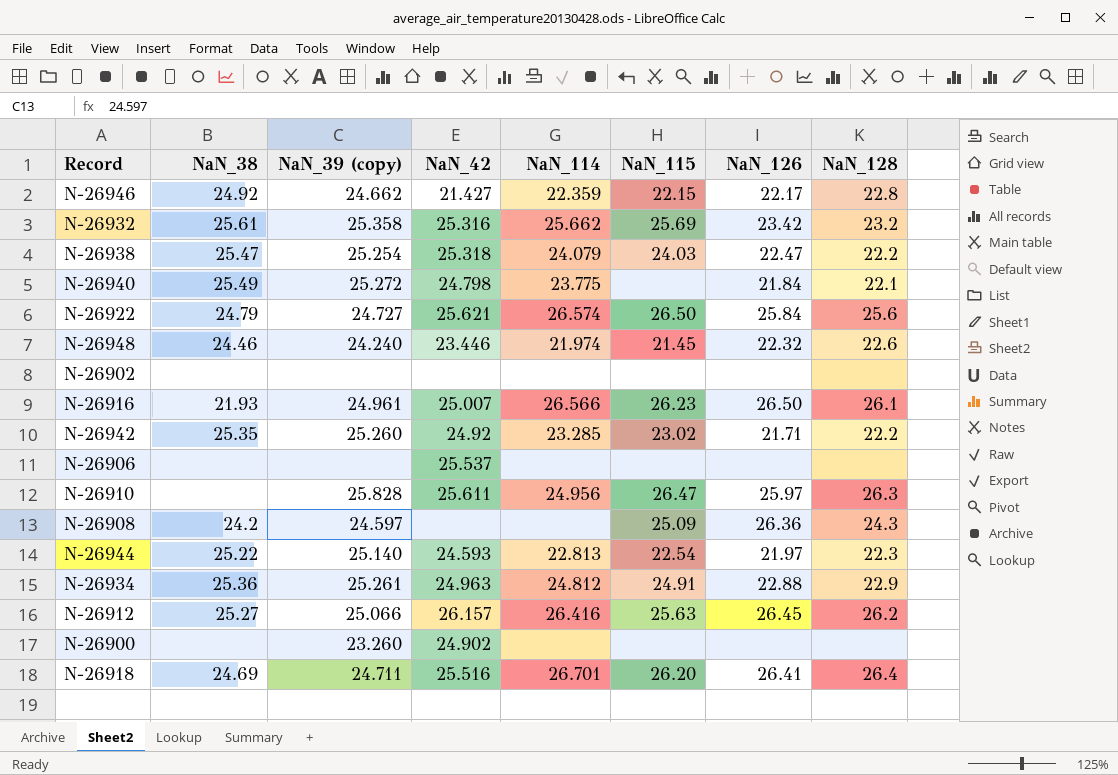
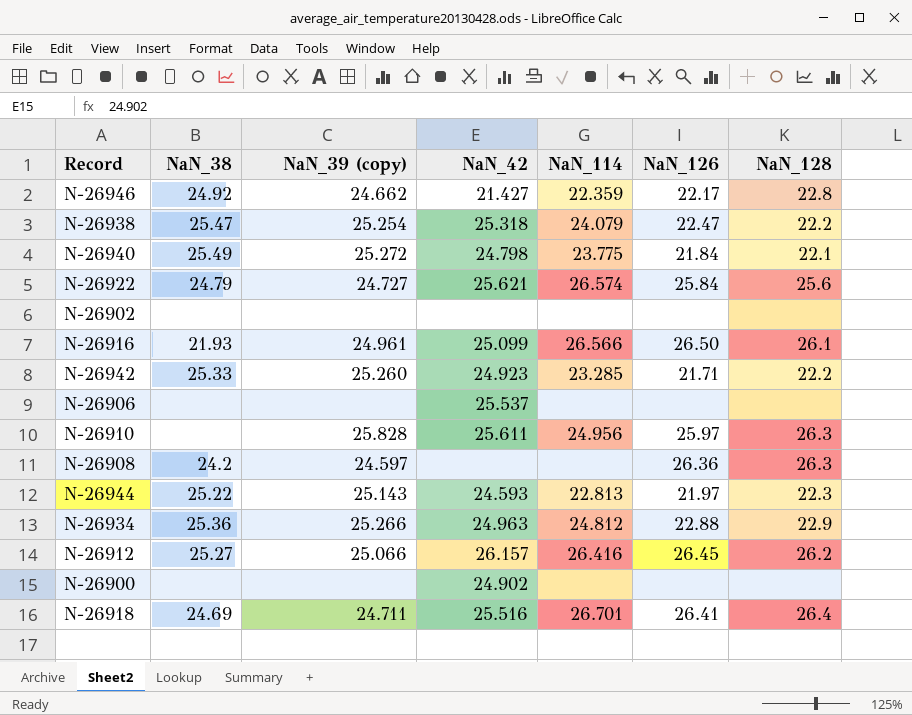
column NaN_115 | position: 6 -> none
row N-26932: 25.61 | 25.358 | 25.316 | 25.662 | 25.69 | 23.42 | 23.2 -> none
row N-26948: 24.46 | 24.240 | 23.446 | 21.974 | 21.45 | 22.32 | 22.6 -> none
N-26916 | NaN_42: 25.007 -> 25.099
N-26942 | NaN_38: 25.35 -> 25.33
N-26942 | NaN_42: 24.92 -> 24.923
N-26908 | NaN_128: 24.3 -> 26.3
N-26944 | NaN_39 (copy): 25.140 -> 25.143
N-26934 | NaN_39 (copy): 25.261 -> 25.266
N-26900 | NaN_39 (copy): 23.260 -> none

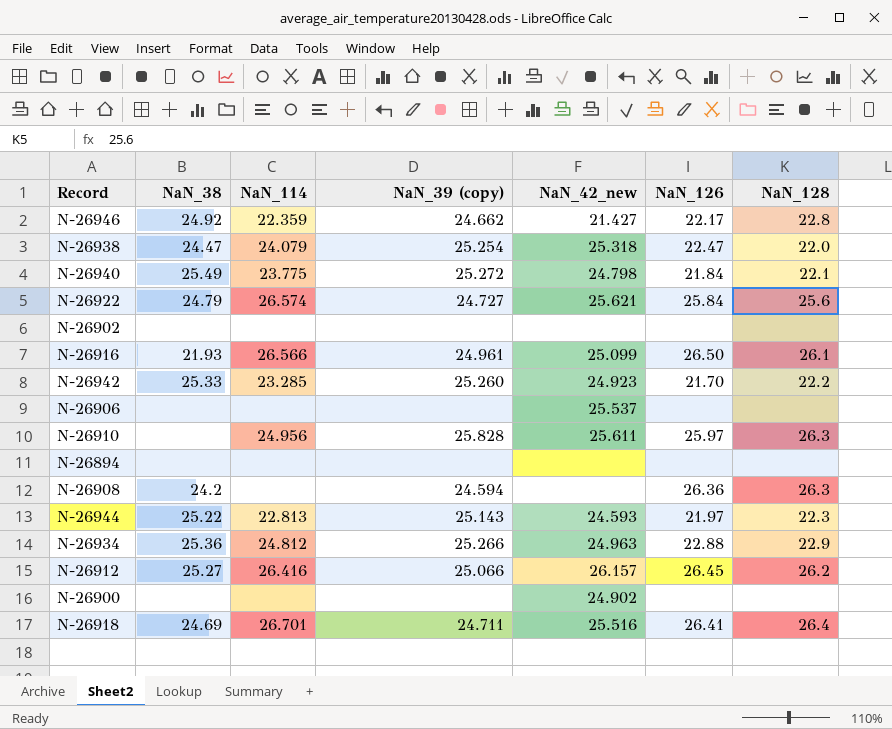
column NaN_114 | position: 5 -> 3
column name: NaN_42 -> NaN_42_new
N-26938 | NaN_38: 25.47 -> 24.47
N-26938 | NaN_128: 22.2 -> 22.0
N-26942 | NaN_126: 21.71 -> 21.70
row N-26894: none -> none | none | none | none | none | none
N-26908 | NaN_39 (copy): 24.597 -> 24.594

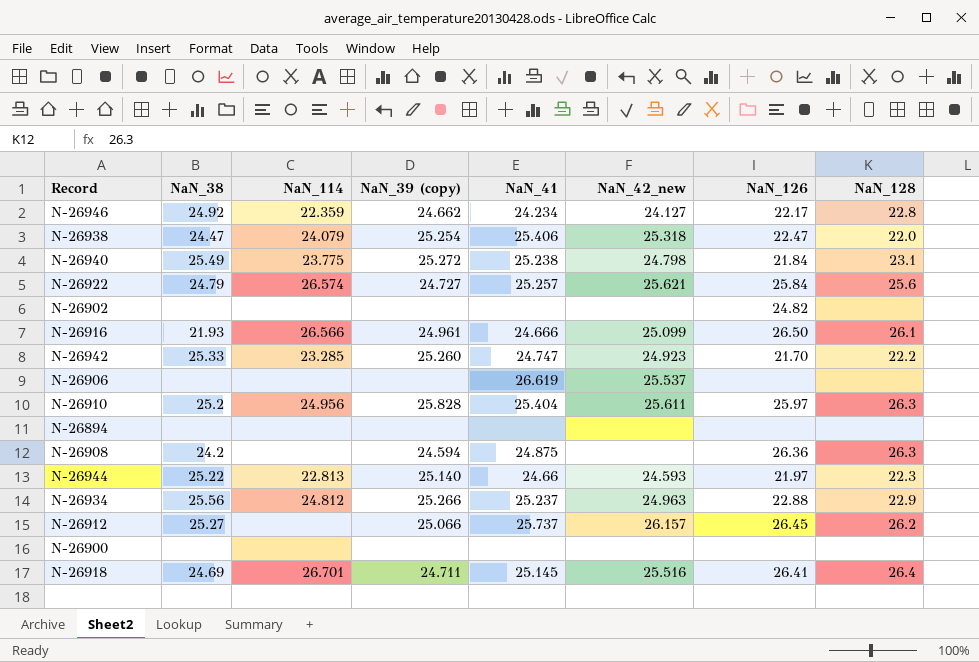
column NaN_41 | position: none -> 5
N-26946 | NaN_42_new: 21.427 -> 24.127
N-26940 | NaN_128: 22.1 -> 23.1
N-26902 | NaN_126: none -> 24.82
N-26910 | NaN_38: none -> 25.2
N-26944 | NaN_39 (copy): 25.143 -> 25.140
N-26934 | NaN_38: 25.36 -> 25.56
N-26912 | NaN_114: 26.416 -> none
N-26900 | NaN_42_new: 24.902 -> none

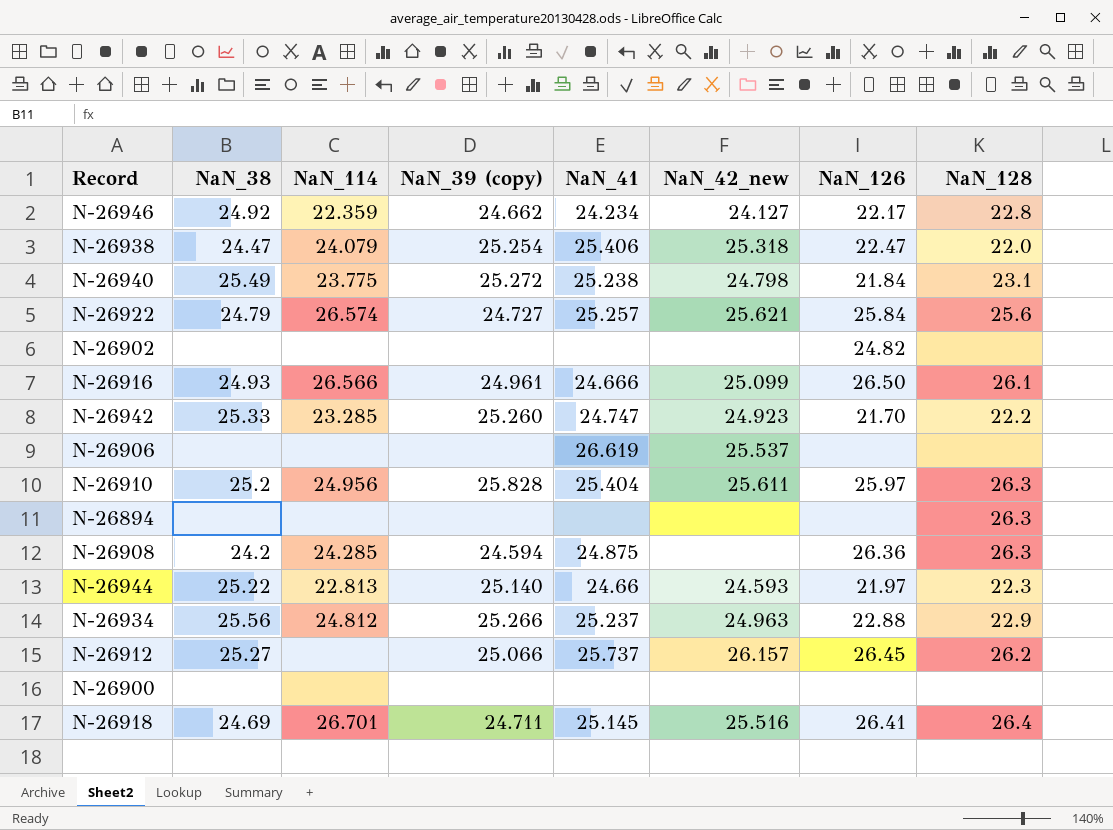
N-26916 | NaN_38: 21.93 -> 24.93
N-26894 | NaN_128: none -> 26.3
N-26908 | NaN_114: none -> 24.285

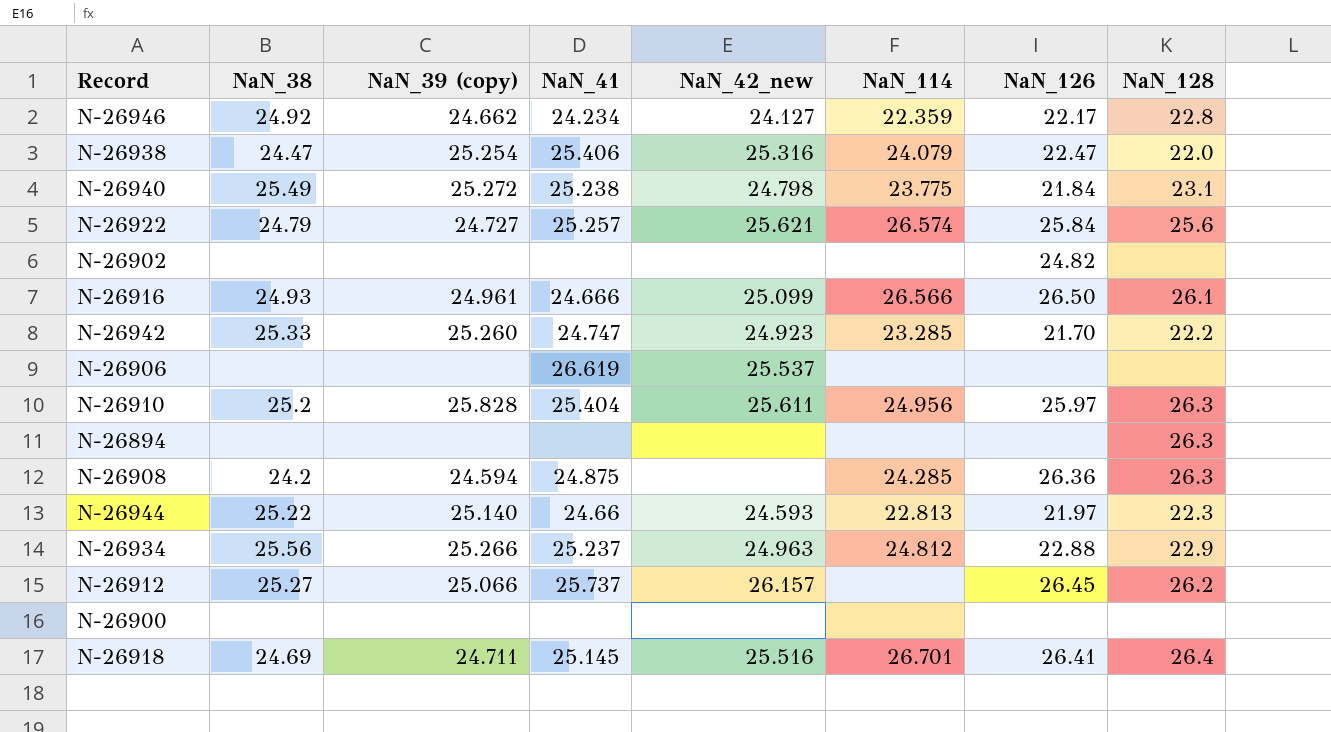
column NaN_114 | position: 3 -> 6
N-26938 | NaN_42_new: 25.318 -> 25.316

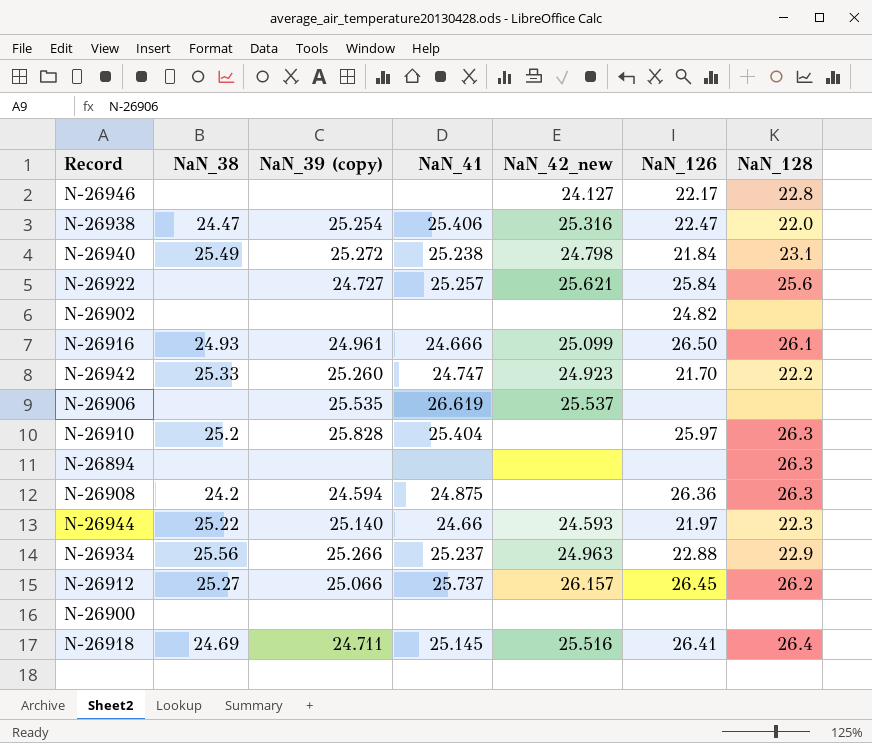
column NaN_114 | position: 6 -> none
N-26946 | NaN_38: 24.92 -> none
N-26946 | NaN_39 (copy): 24.662 -> none
N-26946 | NaN_41: 24.234 -> none
N-26922 | NaN_38: 24.79 -> none
N-26906 | NaN_39 (copy): none -> 25.535
N-26910 | NaN_42_new: 25.611 -> none

